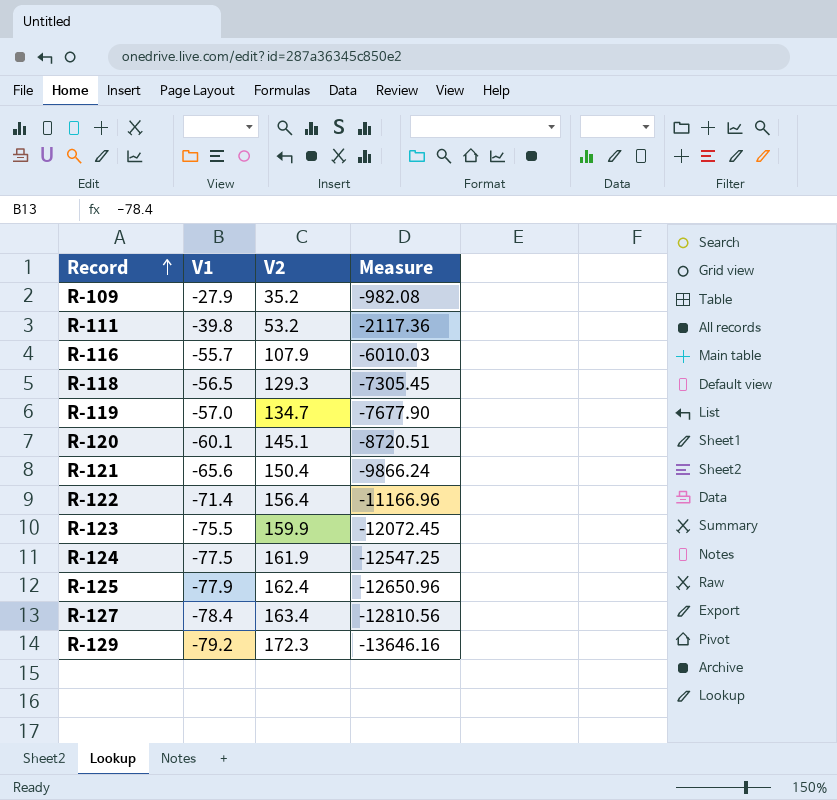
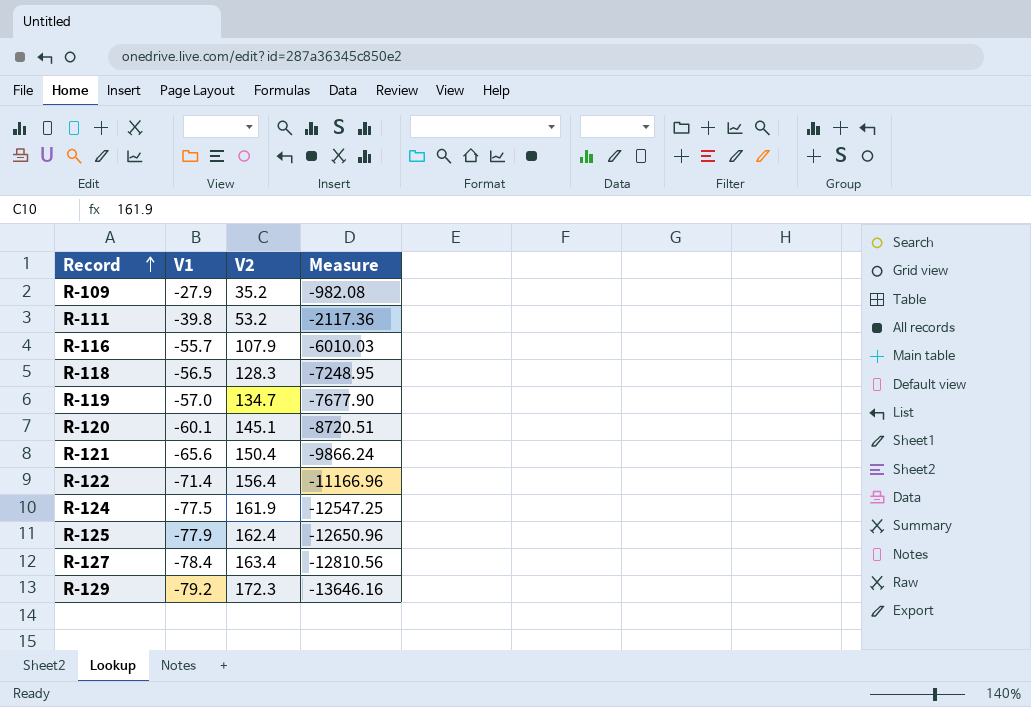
row R-123: -75.5 | 159.9 | -12072.45 -> none
R-118 | V2: 129.3 -> 128.3
R-118 | Measure: -7305.45 -> -7248.95

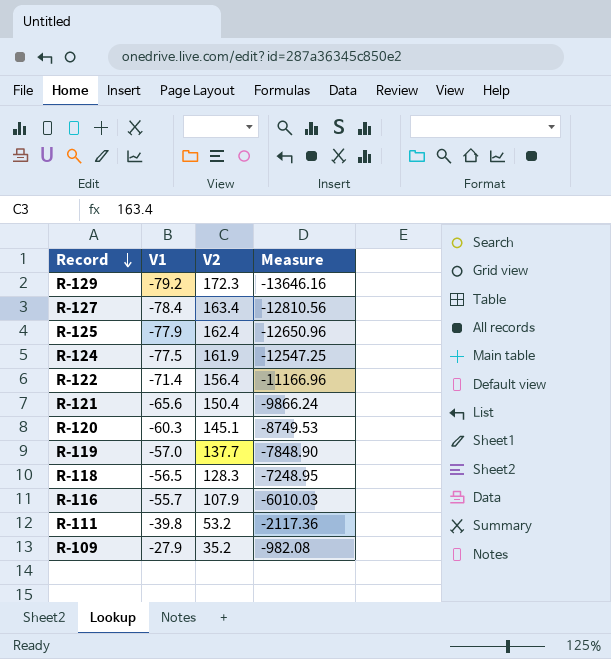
row order: Record ascending -> Record descending
R-120 | V1: -60.1 -> -60.3
R-120 | Measure: -8720.51 -> -8749.53
R-119 | V2: 134.7 -> 137.7
R-119 | Measure: -7677.90 -> -7848.90

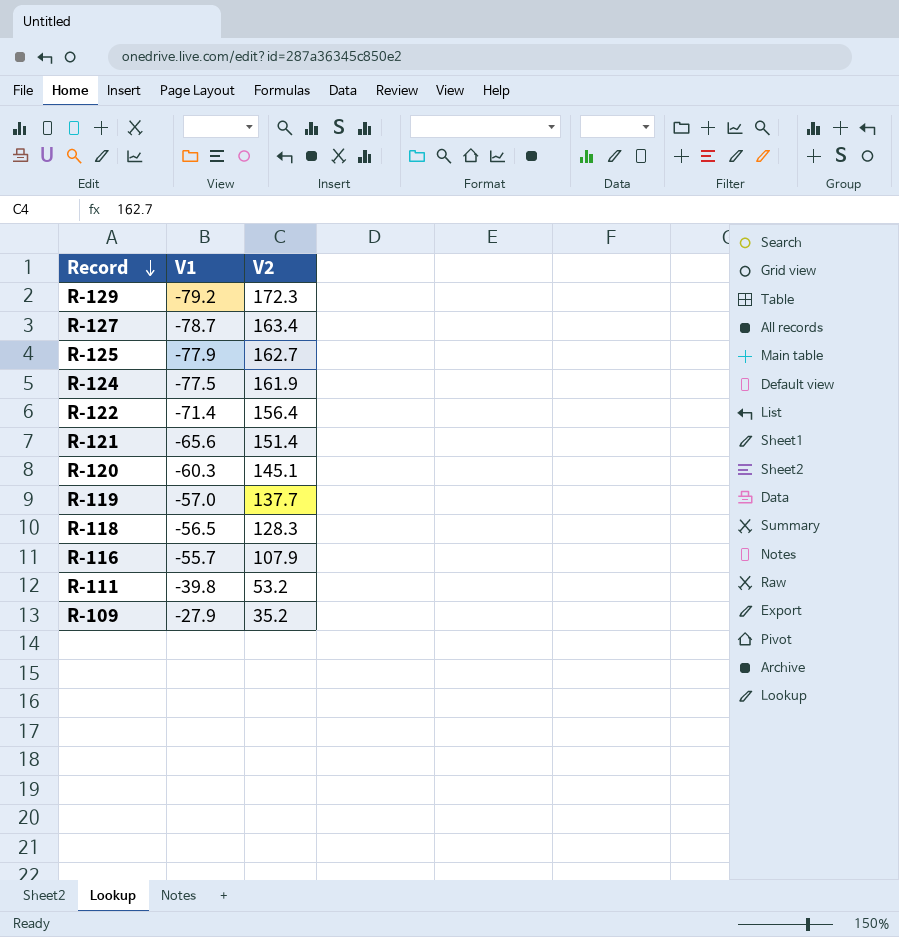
column Measure | formula: [V1] * [V2] -> none
R-127 | V1: -78.4 -> -78.7
R-125 | V2: 162.4 -> 162.7
R-121 | V2: 150.4 -> 151.4

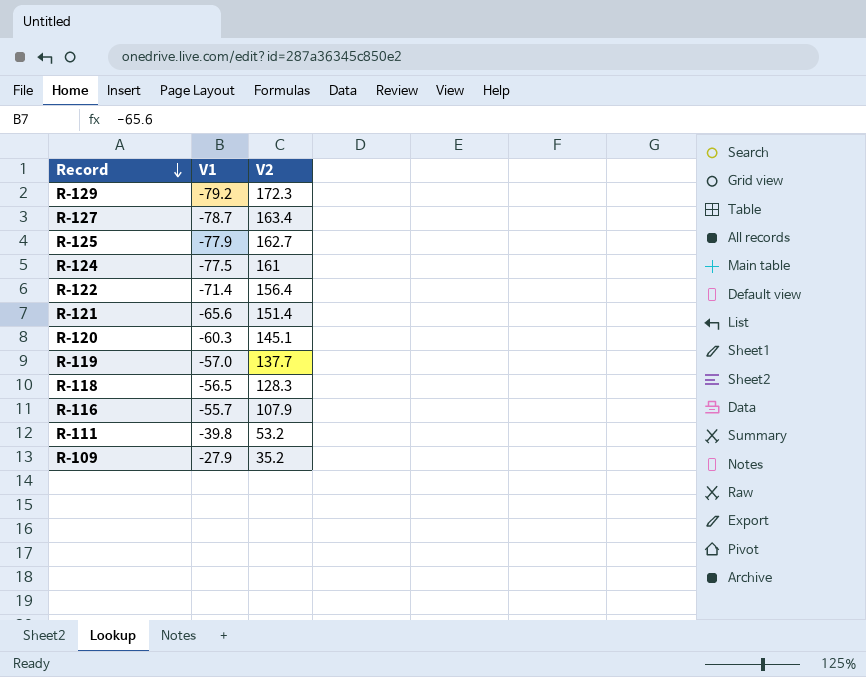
R-124 | V2: 161.9 -> 161

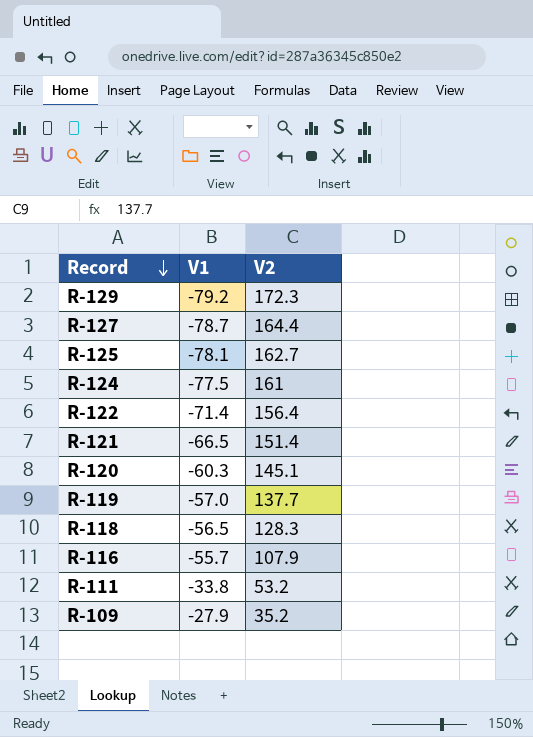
R-127 | V2: 163.4 -> 164.4
R-125 | V1: -77.9 -> -78.1
R-121 | V1: -65.6 -> -66.5
R-111 | V1: -39.8 -> -33.8

